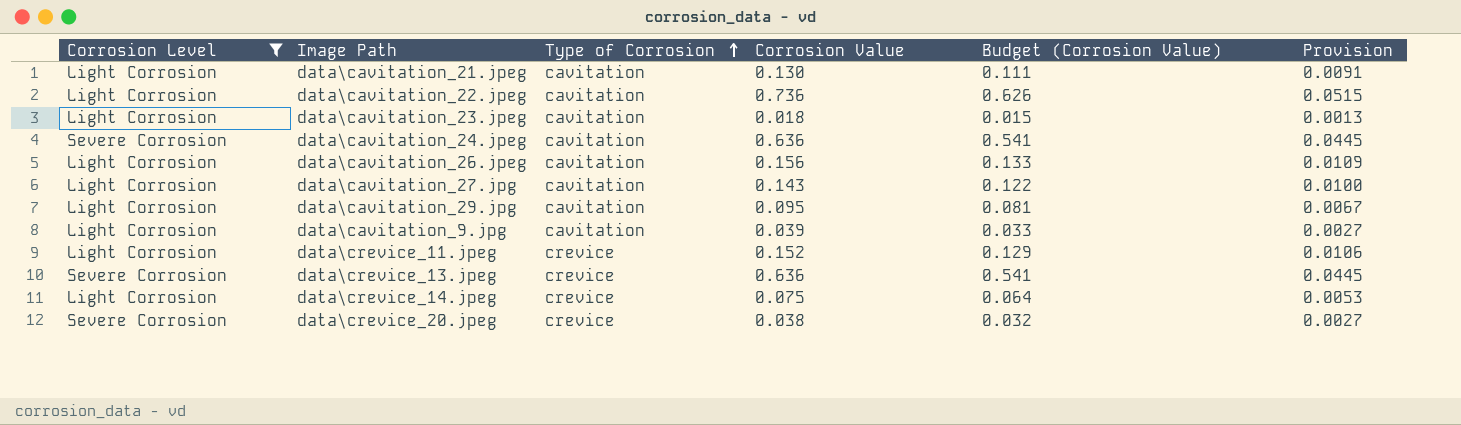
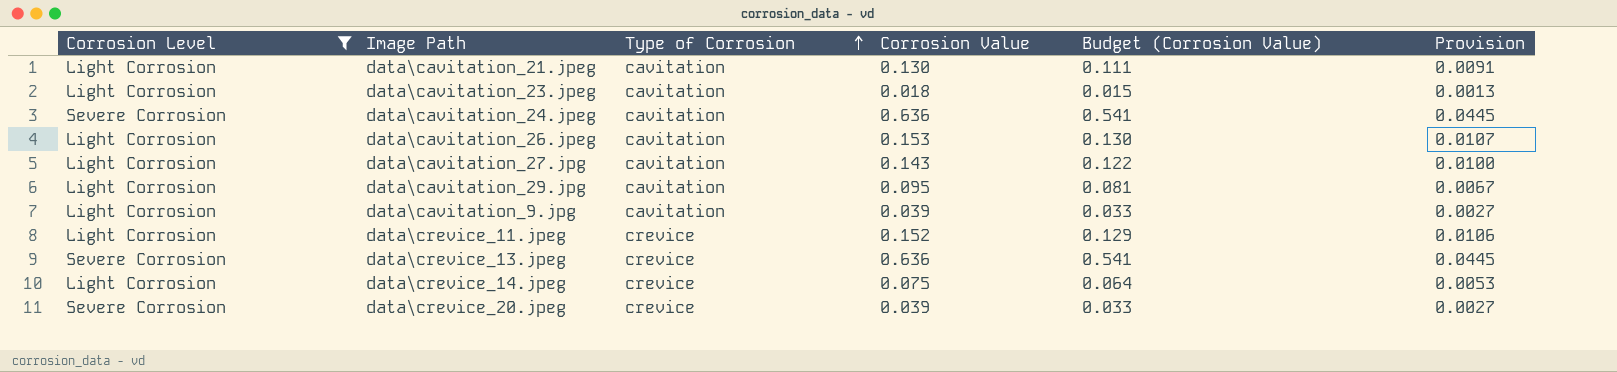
row data\cavitation_22.jpeg: Light Corrosion | cavitation | 0.736 | 0.626 | 0.0515 -> none
data\cavitation_26.jpeg | Corrosion Value: 0.156 -> 0.153
data\cavitation_26.jpeg | Budget (Corrosion Value): 0.133 -> 0.130
data\cavitation_26.jpeg | Provision: 0.0109 -> 0.0107
data\crevice_20.jpeg | Corrosion Value: 0.038 -> 0.039
data\crevice_20.jpeg | Budget (Corrosion Value): 0.032 -> 0.033

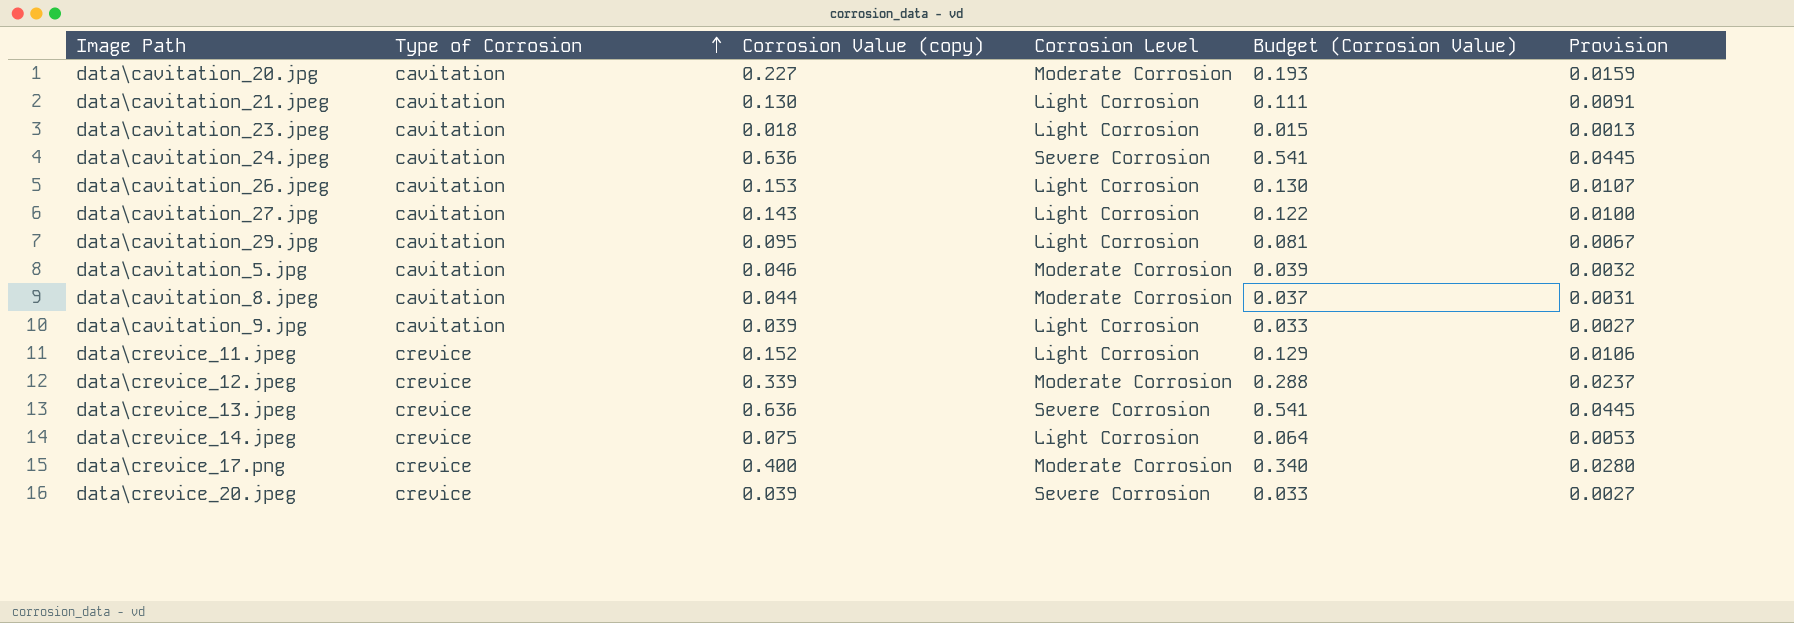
filter: Corrosion Level != Moderate Corrosion -> none
column name: Corrosion Value -> Corrosion Value (copy)
column Corrosion Level | position: 1 -> 4

